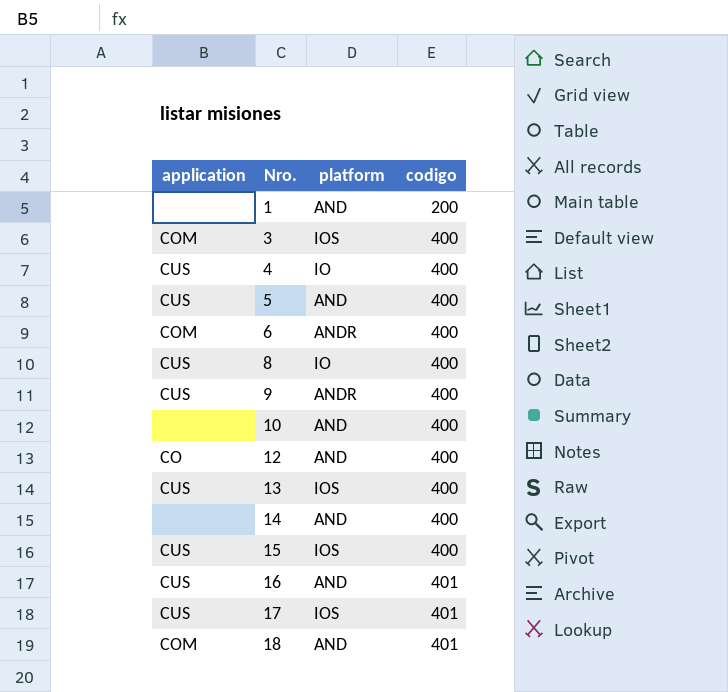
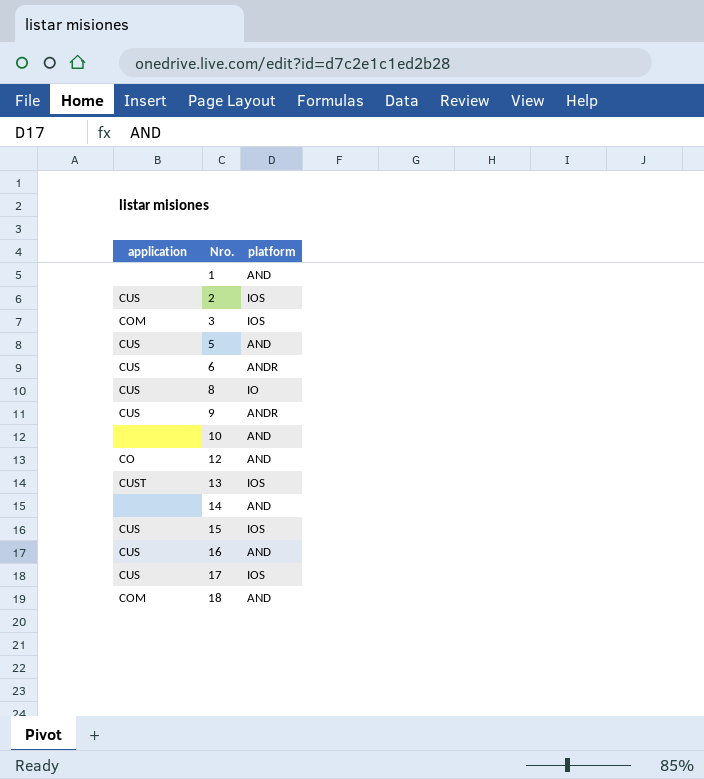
column codigo | position: 4 -> none
row 4: CUS | IO | 400 -> none
row 2: none -> CUS | IOS
6 | application: COM -> CUS
13 | application: CUS -> CUST

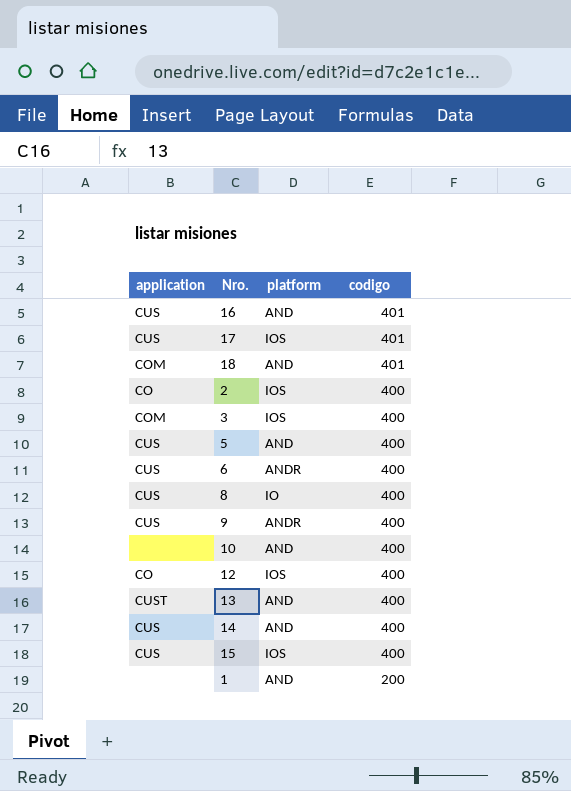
row order: Nro. ascending -> codigo descending
column codigo | position: none -> 4
2 | application: CUS -> CO
12 | platform: AND -> IOS
13 | platform: IOS -> AND
14 | application: none -> CUS

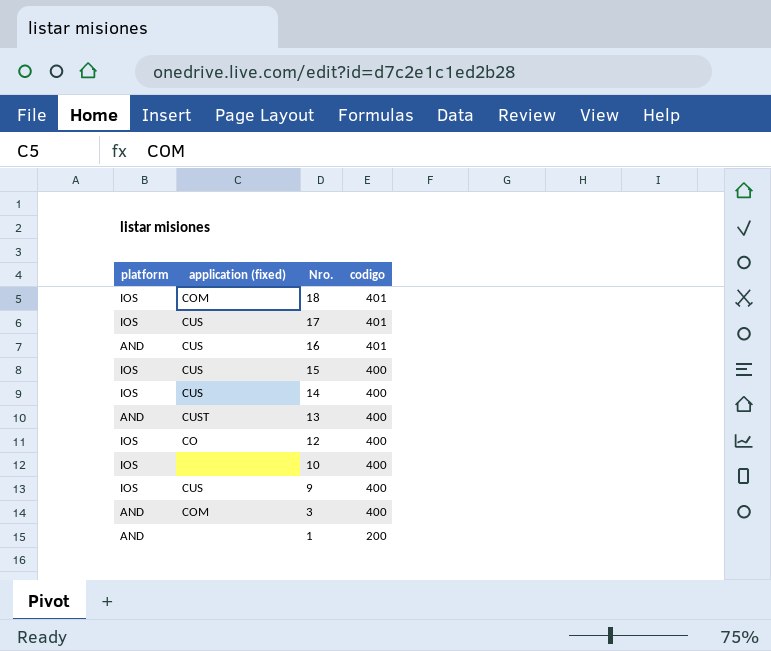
row order: codigo descending -> Nro. descending
column platform | position: 3 -> 1
column name: application -> application (fixed)
row 2: CO | IOS | 400 -> none
row 5: CUS | AND | 400 -> none
row 6: CUS | ANDR | 400 -> none
row 8: CUS | IO | 400 -> none
18 | platform: AND -> IOS
14 | platform: AND -> IOS
10 | platform: AND -> IOS
9 | platform: ANDR -> IOS
3 | platform: IOS -> AND

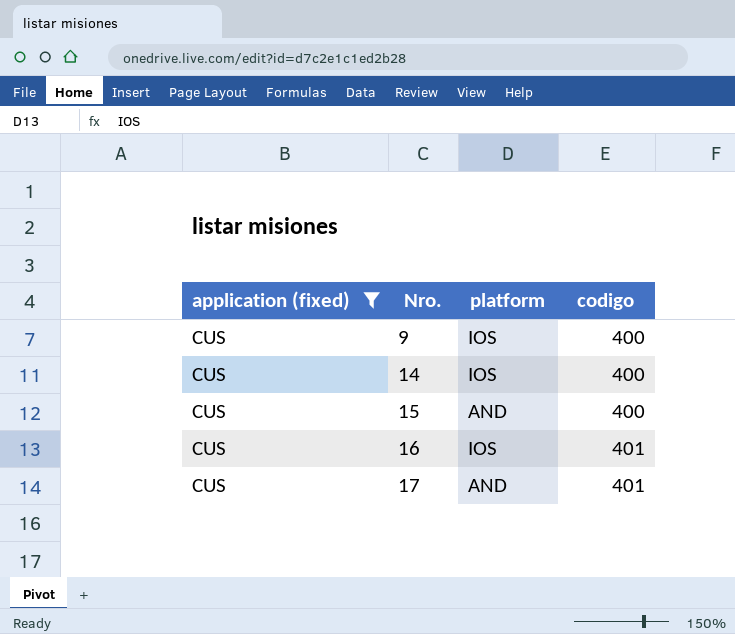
filter: none -> application (fixed) = CUS
row order: Nro. descending -> Nro. ascending
column platform | position: 1 -> 3
15 | platform: IOS -> AND
16 | platform: AND -> IOS
17 | platform: IOS -> AND

